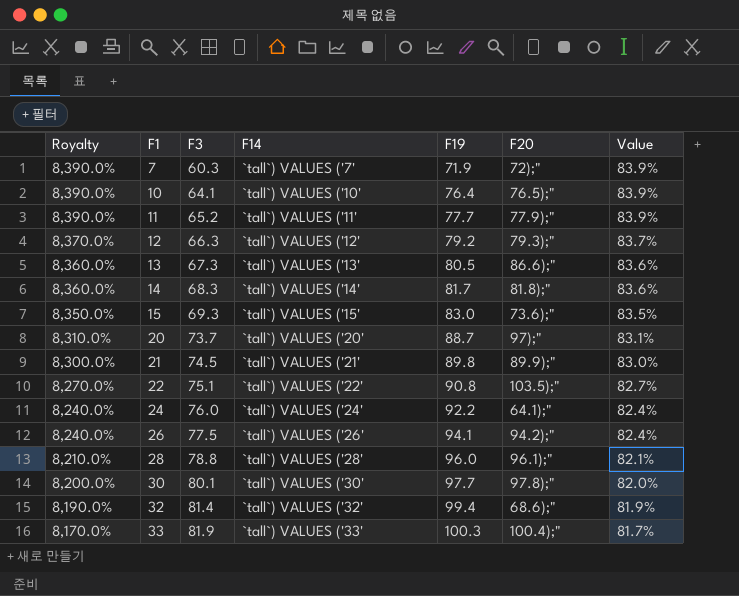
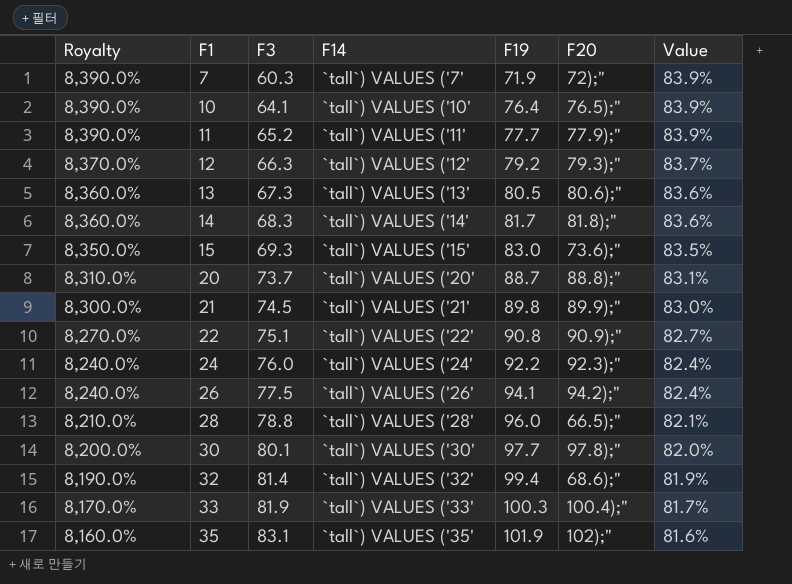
13 | F20: 86.6);" -> 80.6);"
20 | F20: 97);" -> 88.8);"
22 | F20: 103.5);" -> 90.9);"
24 | F20: 64.1);" -> 92.3);"
28 | F20: 96.1);" -> 66.5);"
row 35: none -> 8,160.0% | 83.1 | `tall`) VALUES ('35' | 101.9 | 102);" | 81.6%

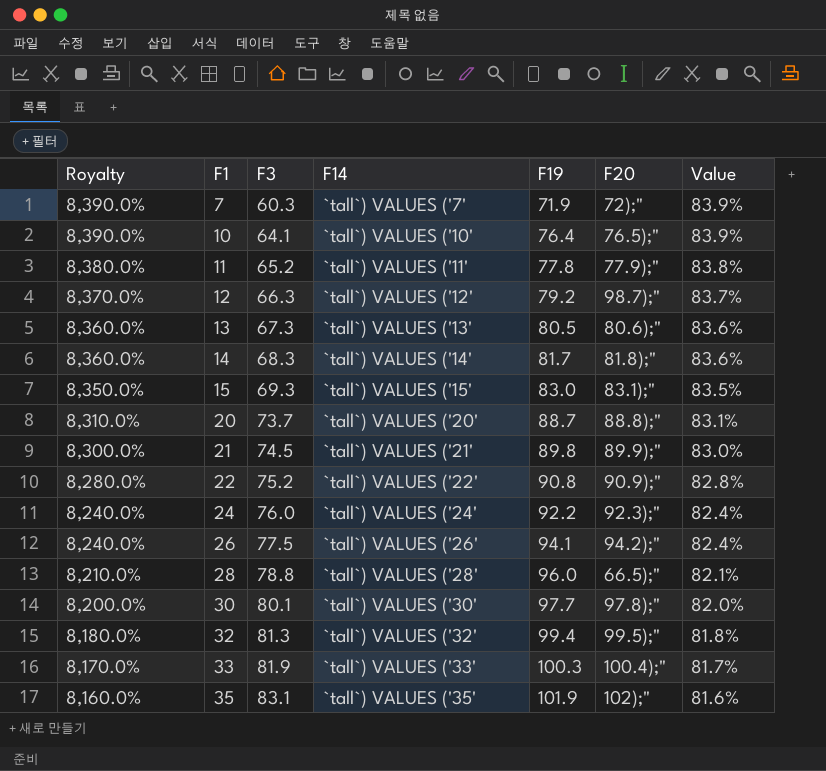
11 | Royalty: 8,390.0% -> 8,380.0%
11 | F19: 77.7 -> 77.8
11 | Value: 83.9% -> 83.8%
12 | F20: 79.3);" -> 98.7);"
15 | F20: 73.6);" -> 83.1);"
22 | Royalty: 8,270.0% -> 8,280.0%
22 | F3: 75.1 -> 75.2
22 | Value: 82.7% -> 82.8%
32 | Royalty: 8,190.0% -> 8,180.0%
32 | F3: 81.4 -> 81.3
32 | F20: 68.6);" -> 99.5);"
32 | Value: 81.9% -> 81.8%

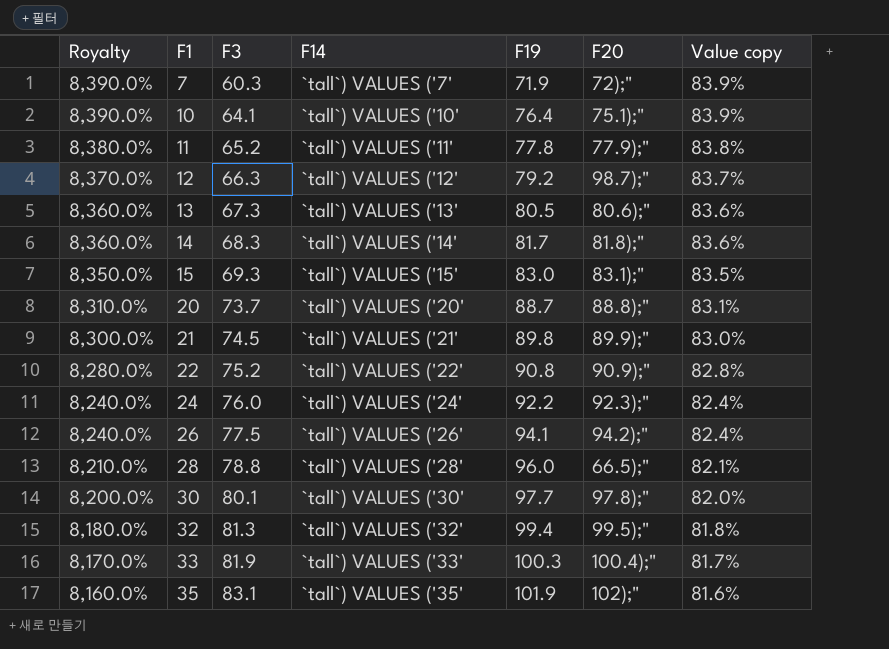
column name: Value -> Value copy
10 | F20: 76.5);" -> 75.1);"

